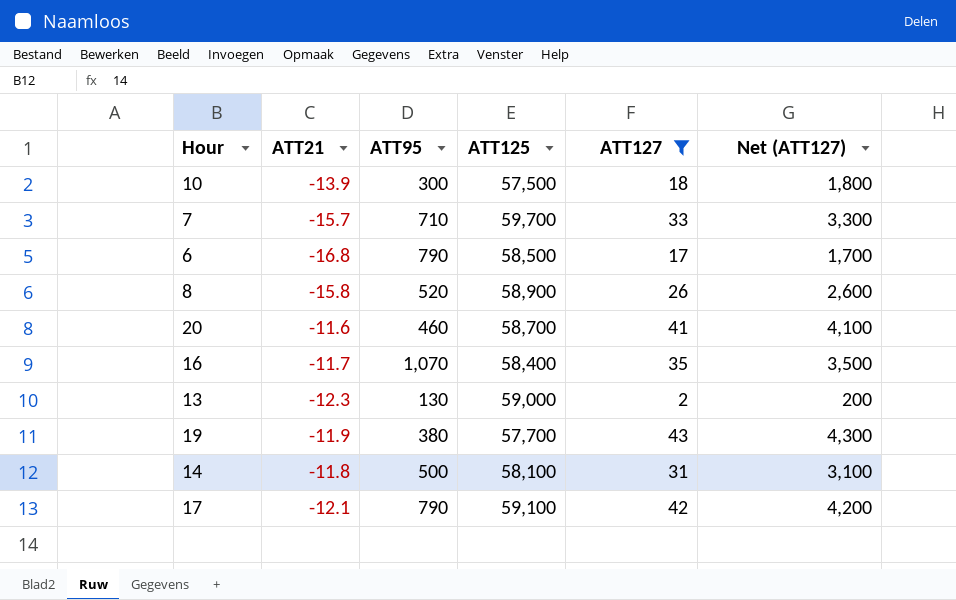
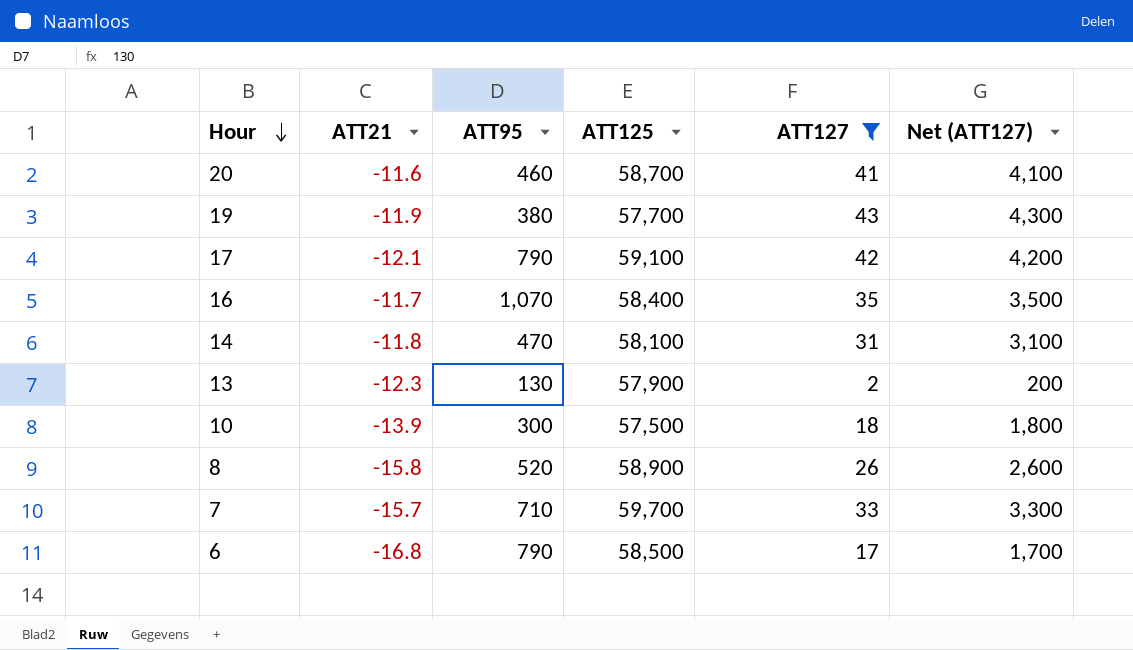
row order: none -> Hour descending
14 | ATT95: 500 -> 470
13 | ATT125: 59,000 -> 57,900

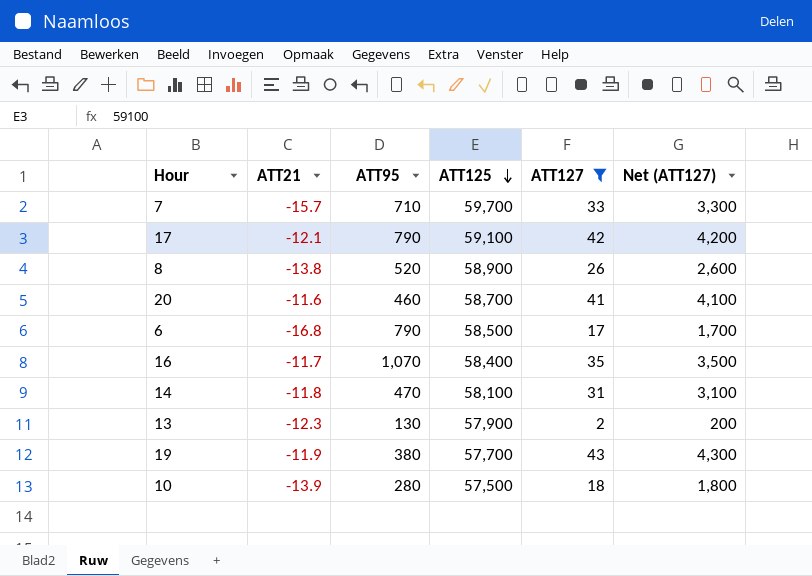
row order: Hour descending -> ATT125 descending
8 | ATT21: -15.8 -> -13.8
10 | ATT95: 300 -> 280

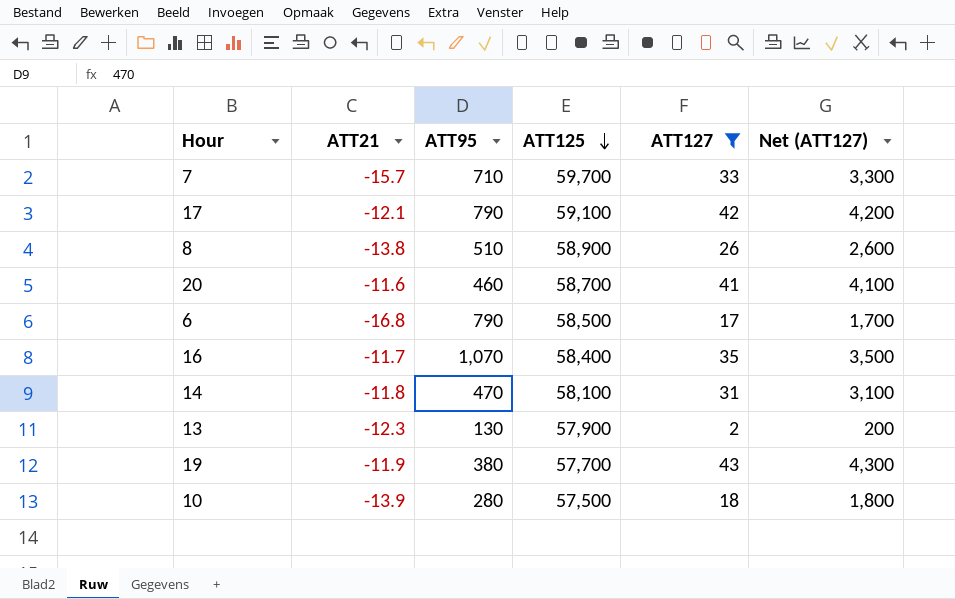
8 | ATT95: 520 -> 510

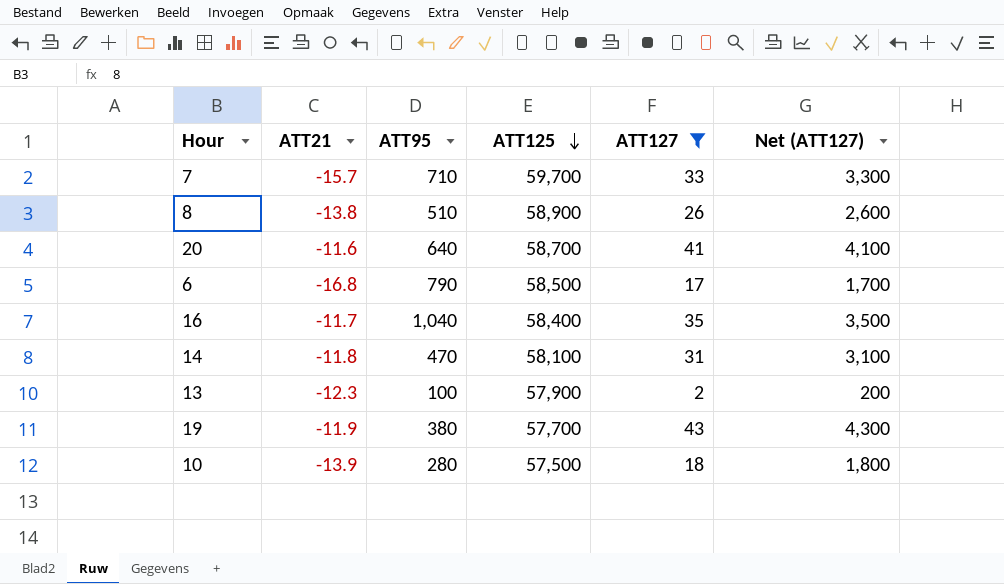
row 17: -12.1 | 790 | 59,100 | 42 | 4,200 -> none
20 | ATT95: 460 -> 640
16 | ATT95: 1,070 -> 1,040
13 | ATT95: 130 -> 100

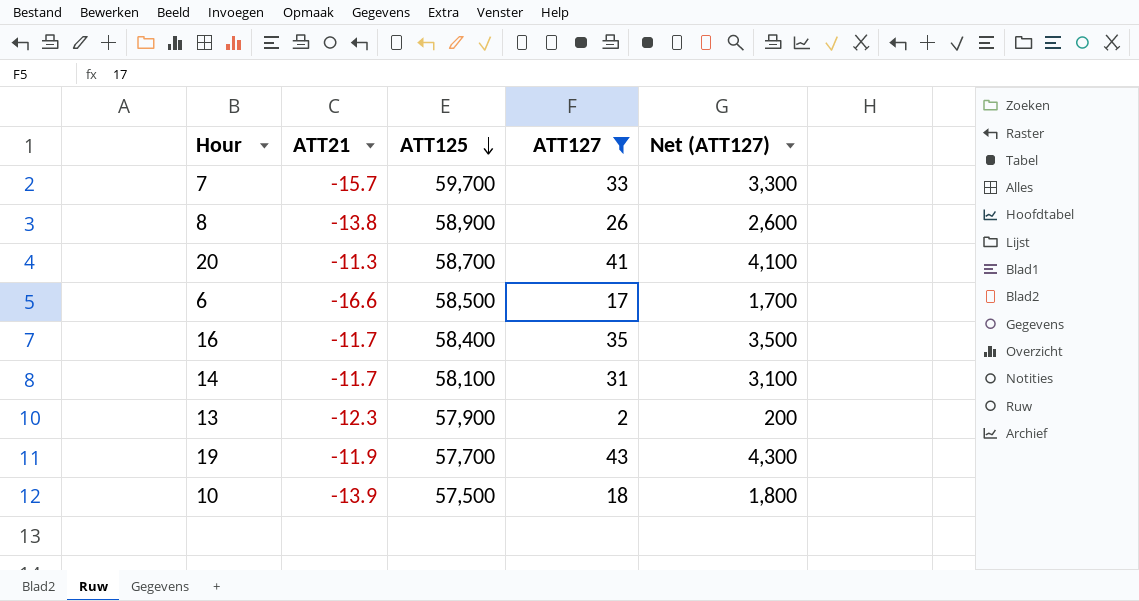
column ATT95 | position: 3 -> none
20 | ATT21: -11.6 -> -11.3
6 | ATT21: -16.8 -> -16.6
14 | ATT21: -11.8 -> -11.7

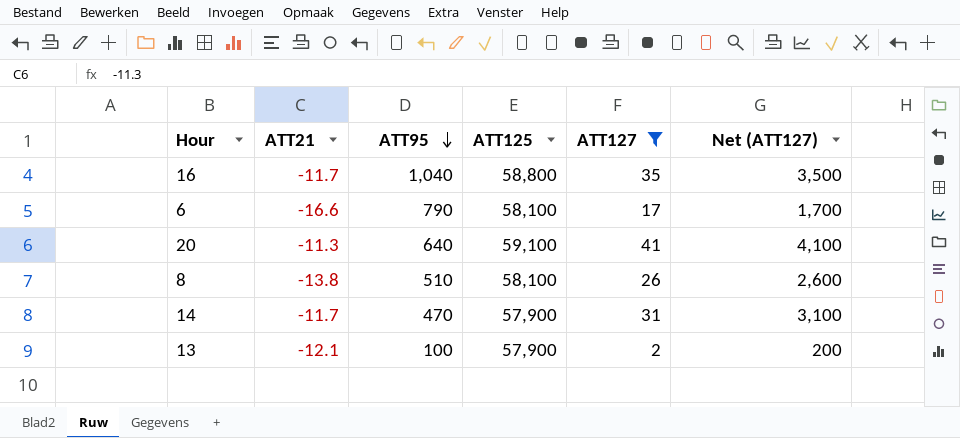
row order: ATT125 descending -> ATT95 descending
column ATT95 | position: none -> 3
row 7: -15.7 | 59,700 | 33 | 3,300 -> none
row 19: -11.9 | 57,700 | 43 | 4,300 -> none
row 10: -13.9 | 57,500 | 18 | 1,800 -> none
16 | ATT125: 58,400 -> 58,800
6 | ATT125: 58,500 -> 58,100
20 | ATT125: 58,700 -> 59,100
8 | ATT125: 58,900 -> 58,100
14 | ATT125: 58,100 -> 57,900
13 | ATT21: -12.3 -> -12.1

